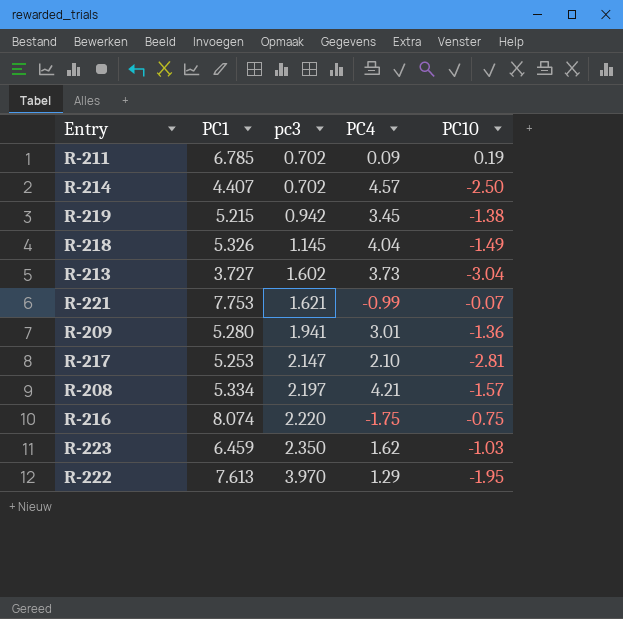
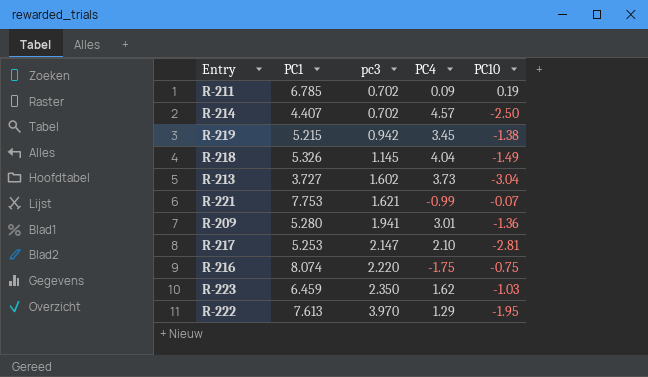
row R-208: 5.334 | 2.197 | 4.21 | -1.57 -> none

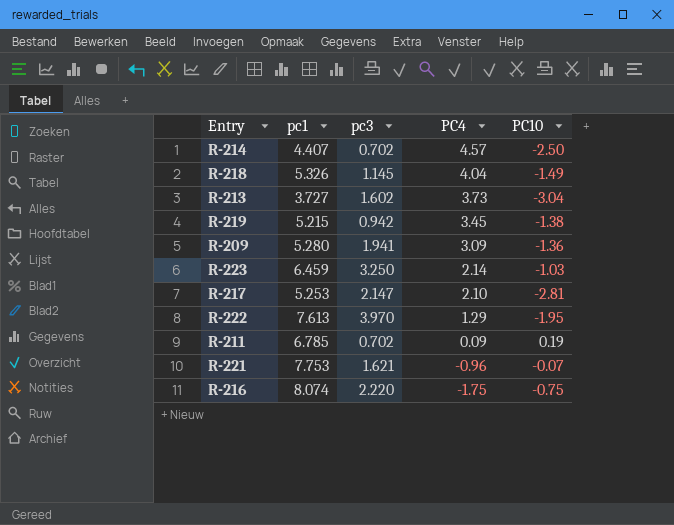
row order: pc3 ascending -> PC4 descending
column name: PC1 -> pc1
R-209 | PC4: 3.01 -> 3.09
R-223 | pc3: 2.350 -> 3.250
R-223 | PC4: 1.62 -> 2.14
R-221 | PC4: -0.99 -> -0.96

